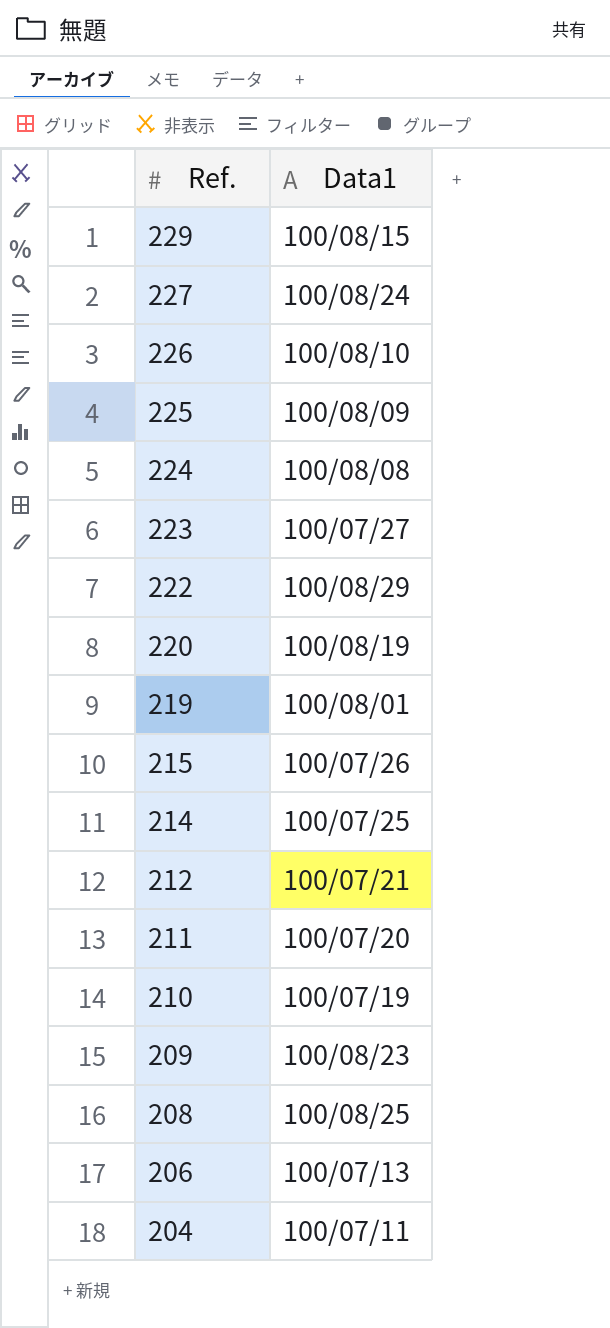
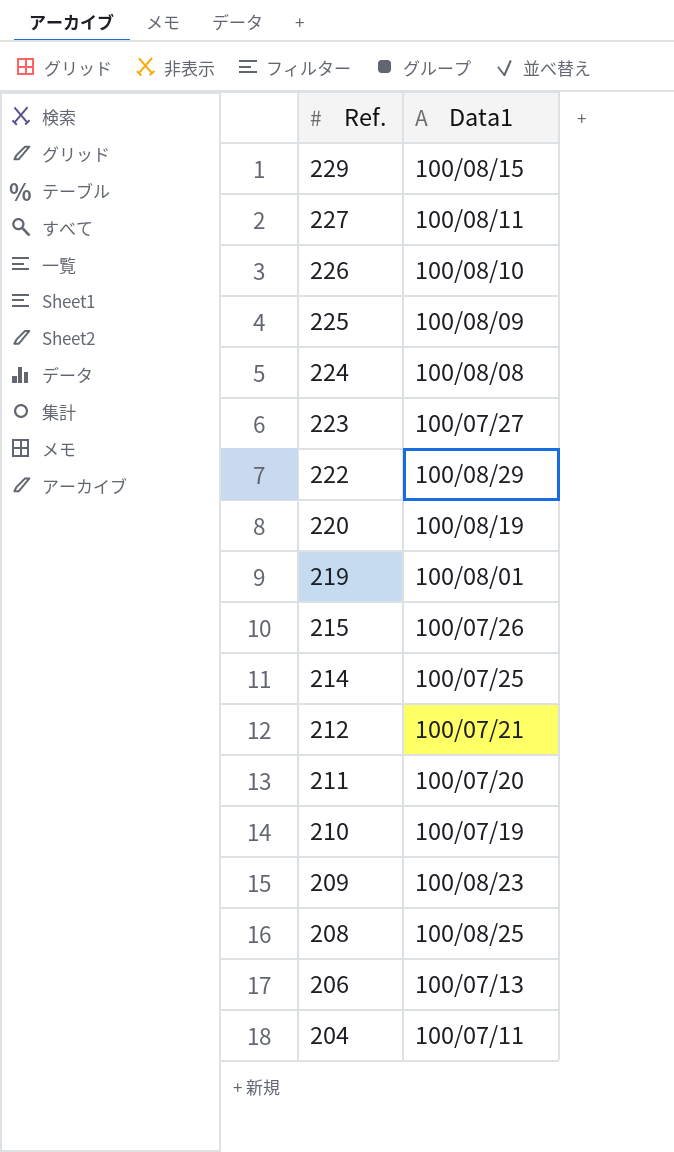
227 | Data1: 100/08/24 -> 100/08/11

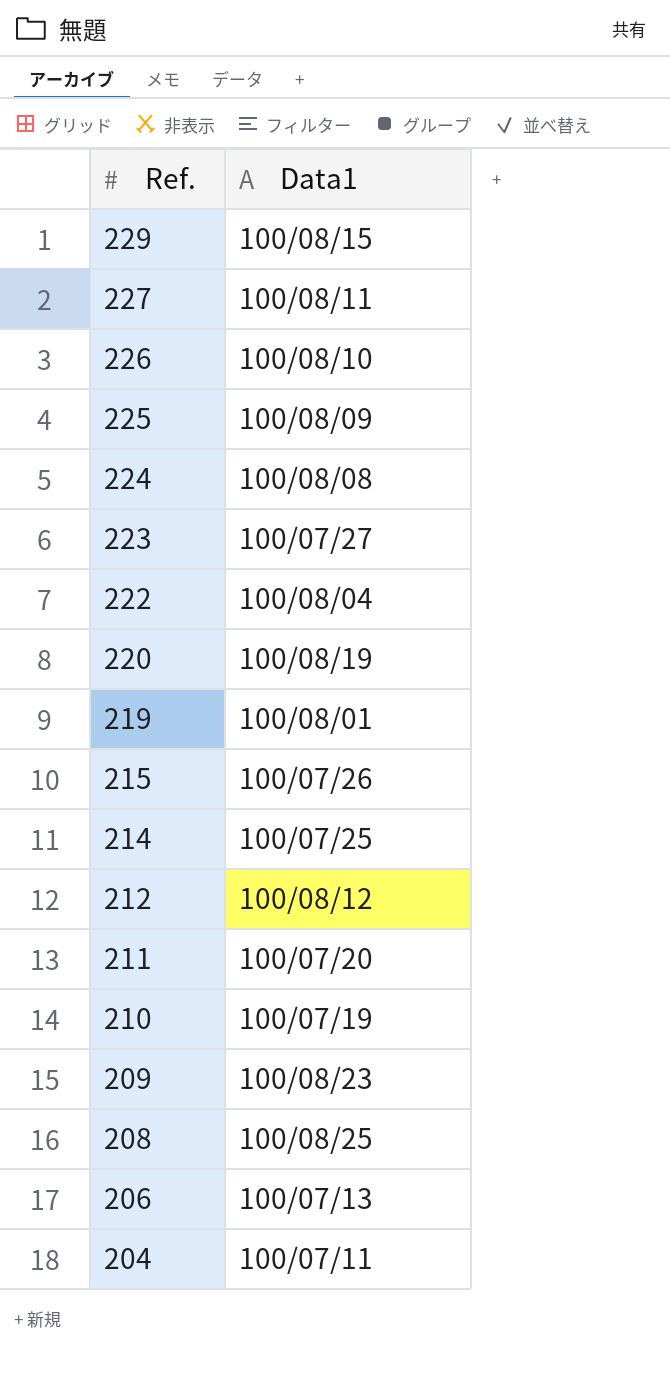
222 | Data1: 100/08/29 -> 100/08/04
212 | Data1: 100/07/21 -> 100/08/12

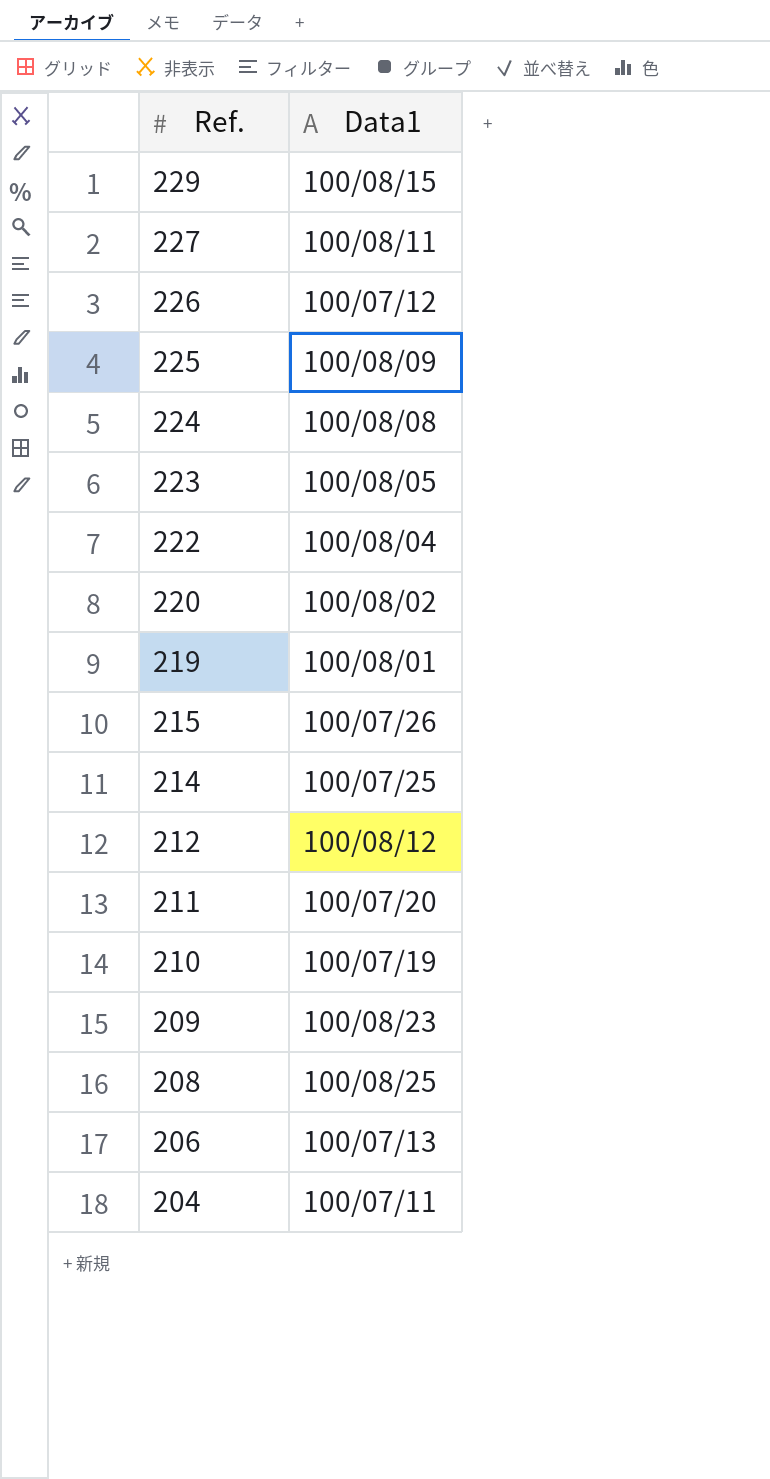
226 | Data1: 100/08/10 -> 100/07/12
223 | Data1: 100/07/27 -> 100/08/05
220 | Data1: 100/08/19 -> 100/08/02

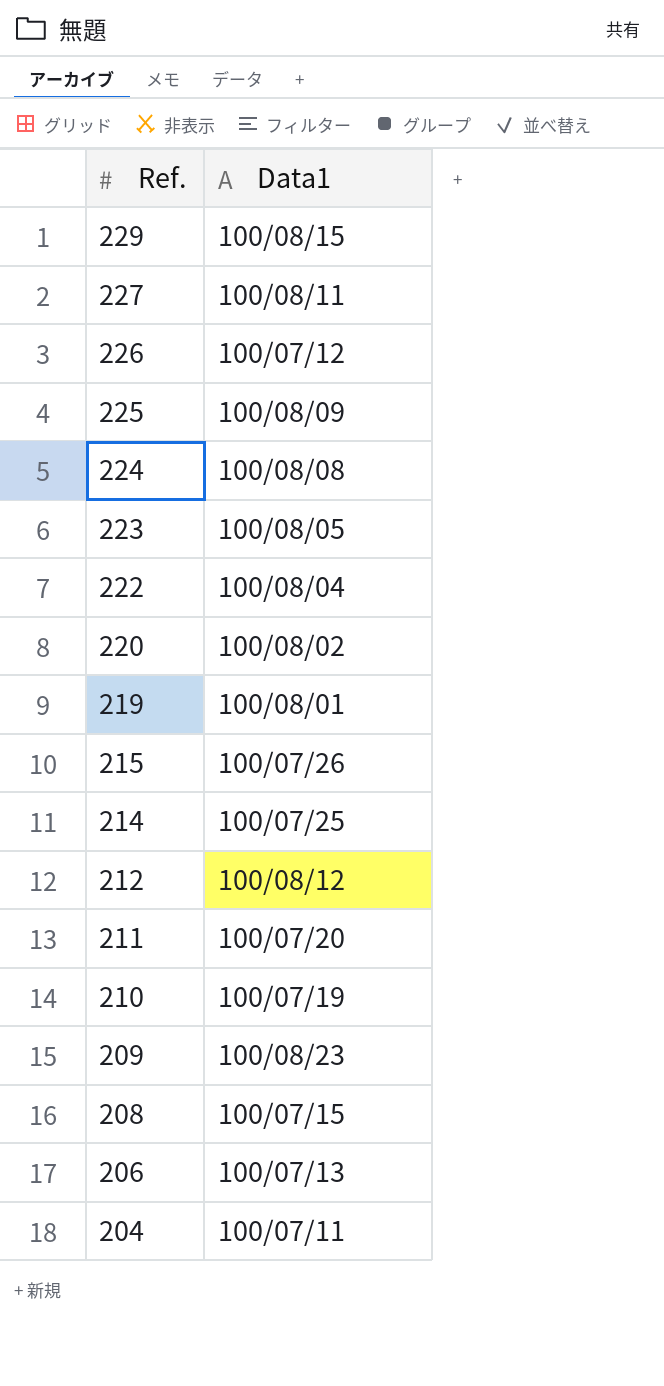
208 | Data1: 100/08/25 -> 100/07/15

